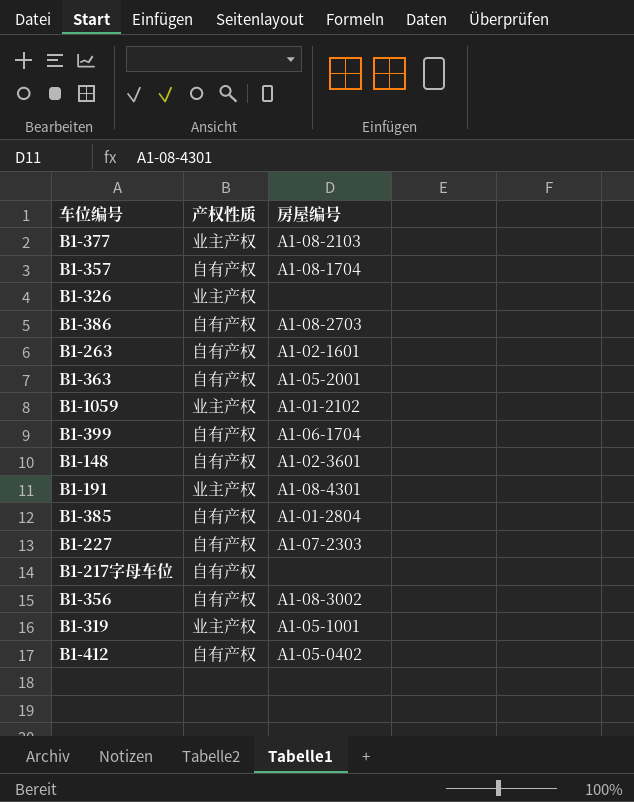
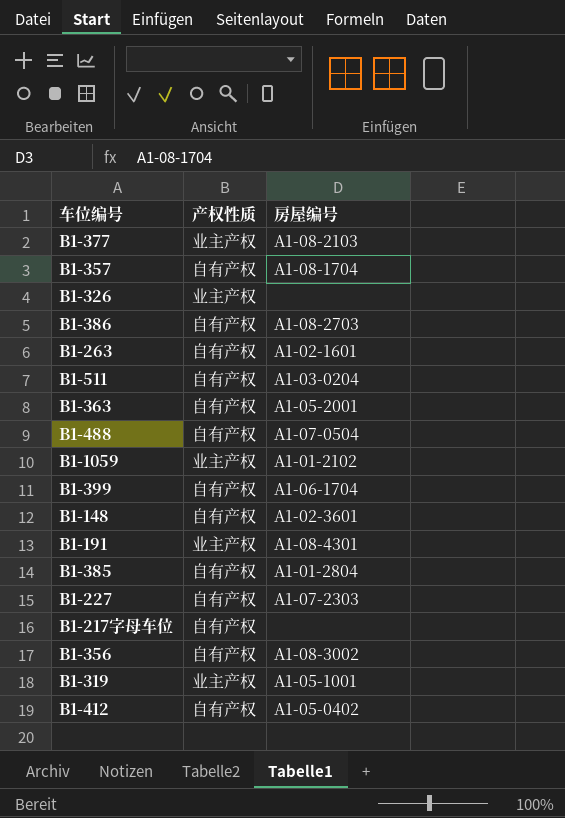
row B1-511: none -> 自有产权 | A1-03-0204
row B1-488: none -> 自有产权 | A1-07-0504

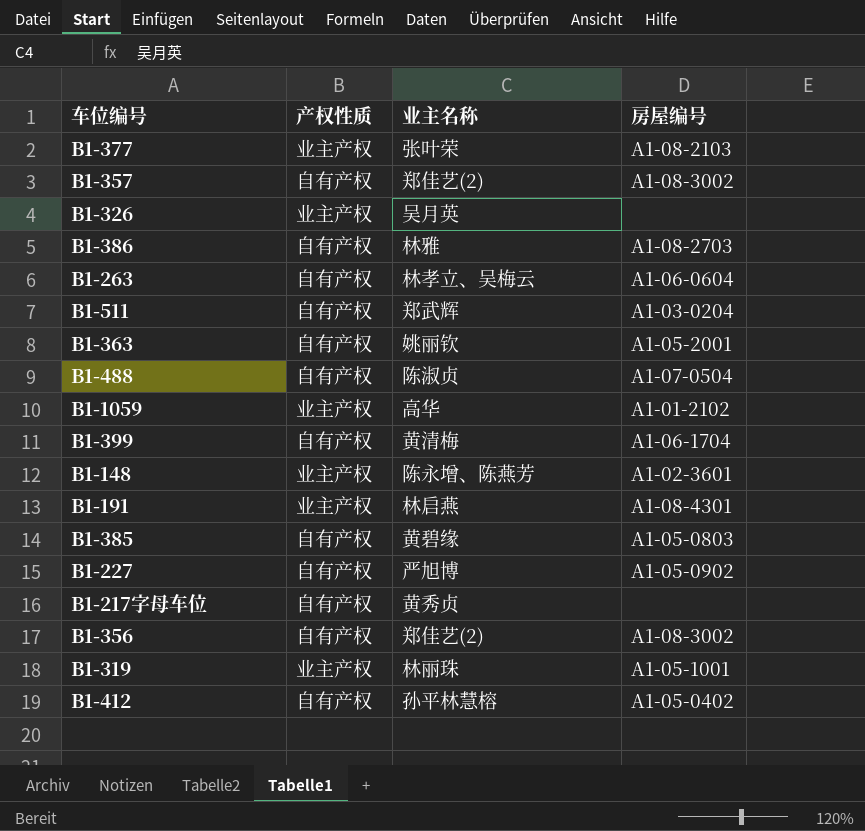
column 业主名称 | position: none -> 3
B1-357 | 房屋编号: A1-08-1704 -> A1-08-3002
B1-263 | 房屋编号: A1-02-1601 -> A1-06-0604
B1-148 | 产权性质: 自有产权 -> 业主产权
B1-385 | 房屋编号: A1-01-2804 -> A1-05-0803
B1-227 | 房屋编号: A1-07-2303 -> A1-05-0902

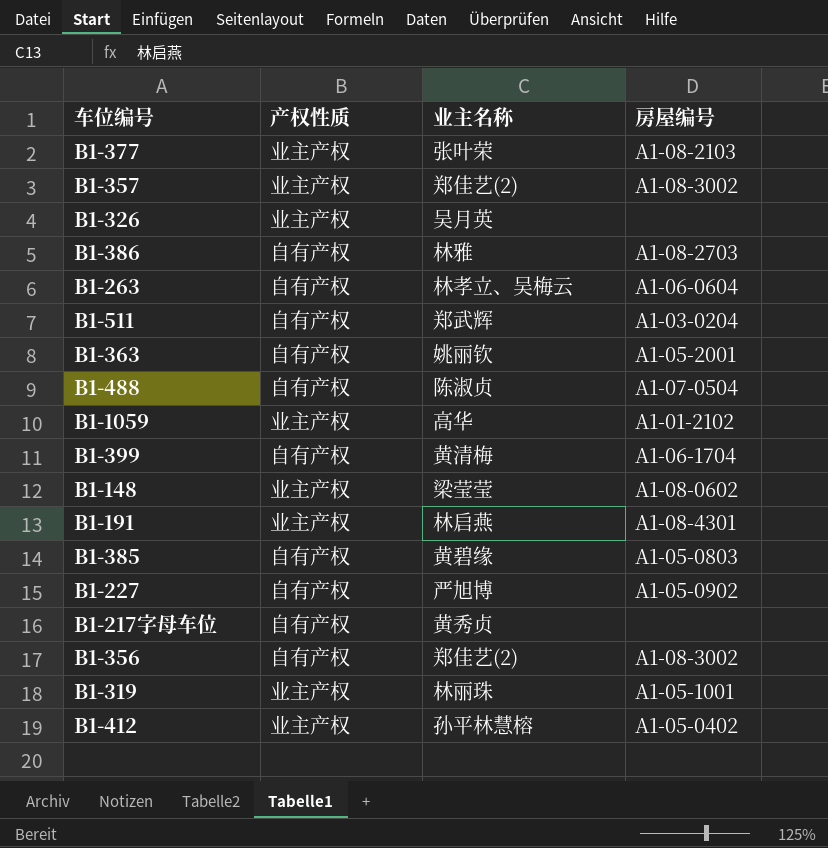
B1-357 | 产权性质: 自有产权 -> 业主产权
B1-148 | 业主名称: 陈永增、陈燕芳 -> 梁莹莹
B1-148 | 房屋编号: A1-02-3601 -> A1-08-0602
B1-412 | 产权性质: 自有产权 -> 业主产权

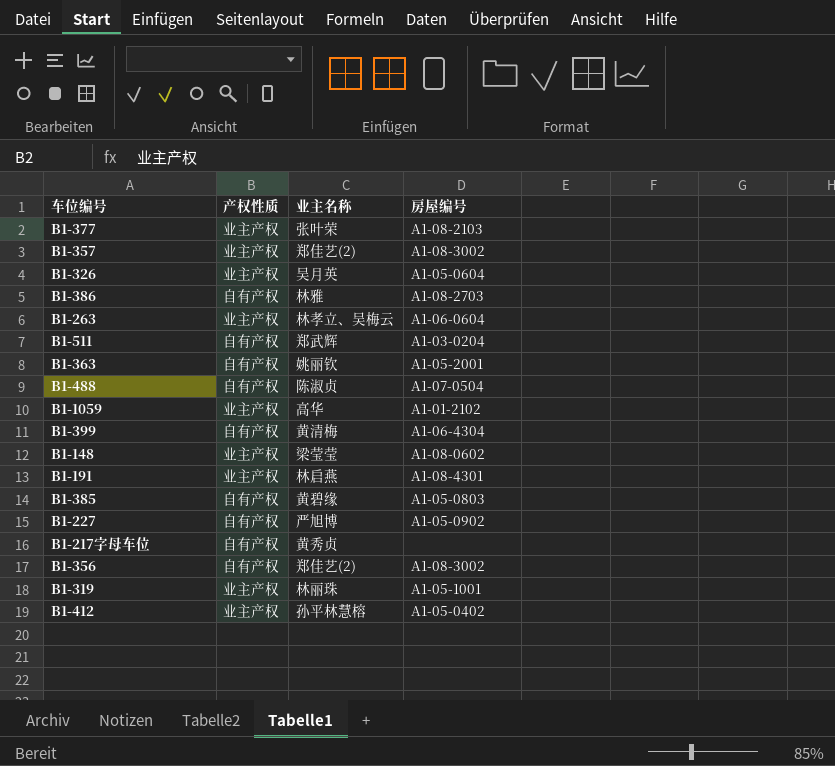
B1-326 | 房屋编号: none -> A1-05-0604
B1-263 | 产权性质: 自有产权 -> 业主产权
B1-399 | 房屋编号: A1-06-1704 -> A1-06-4304

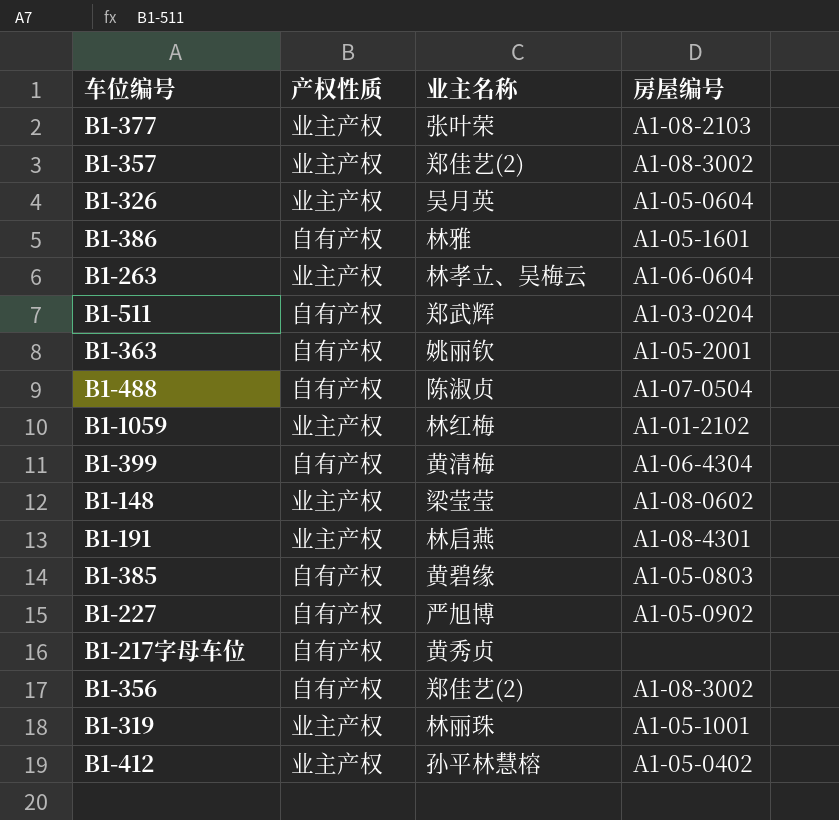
B1-386 | 房屋编号: A1-08-2703 -> A1-05-1601
B1-1059 | 业主名称: 高华 -> 林红梅

